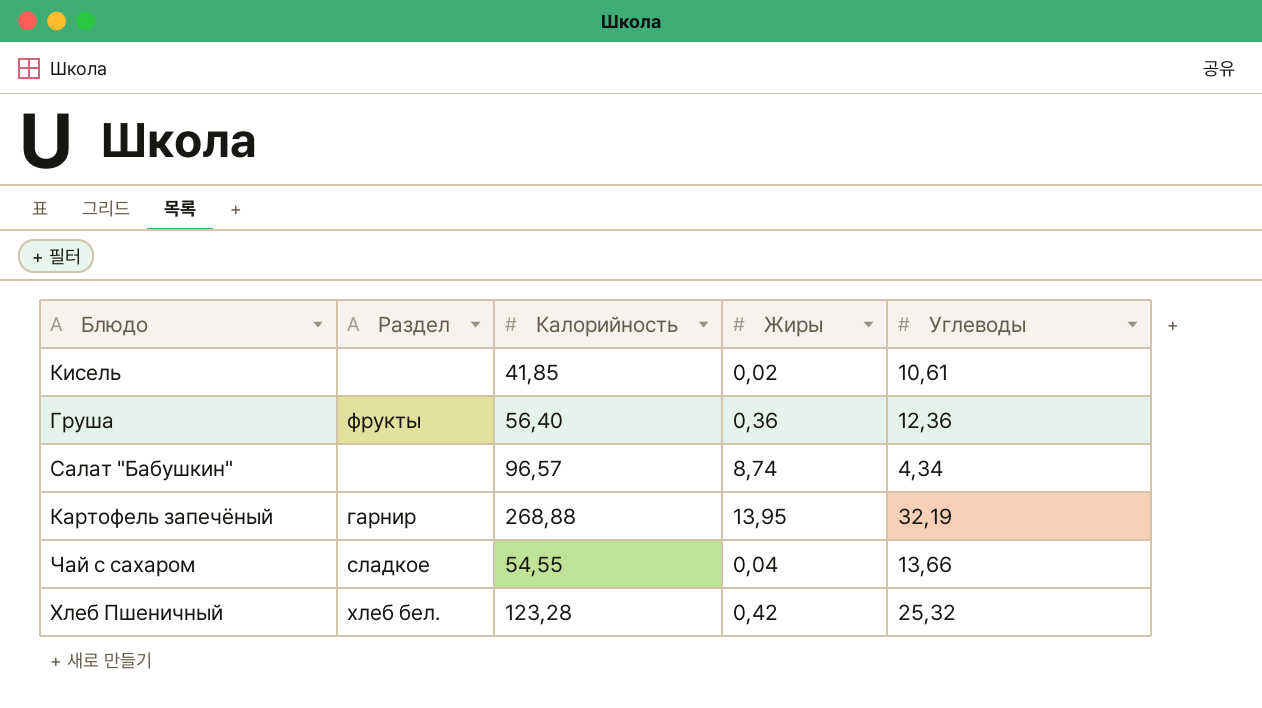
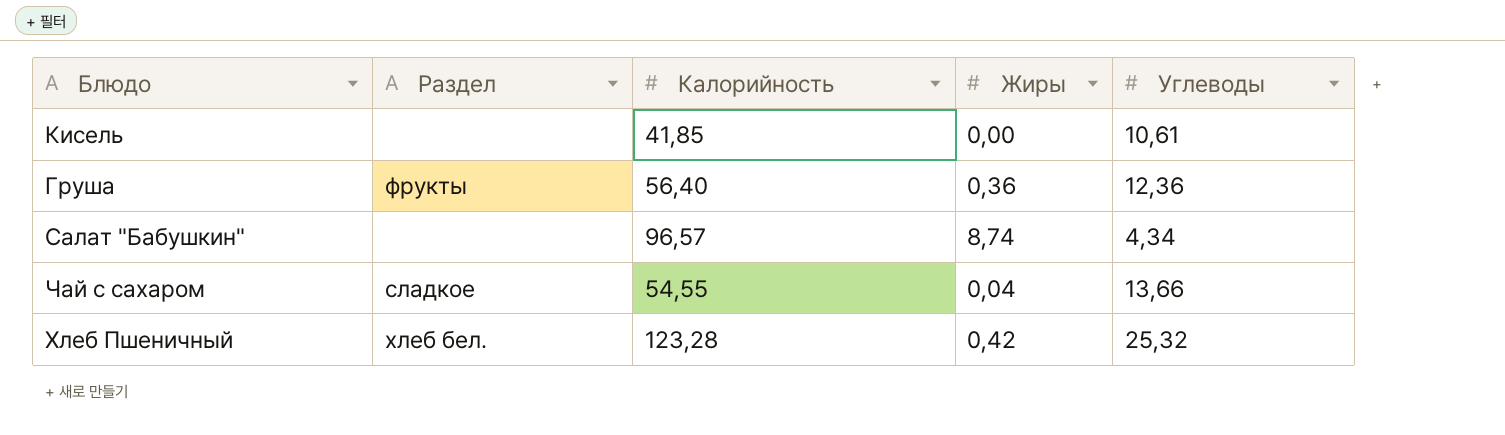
row Картофель запечёный: гарнир | 268,88 | 13,95 | 32,19 -> none
Кисель | Жиры: 0,02 -> 0,00

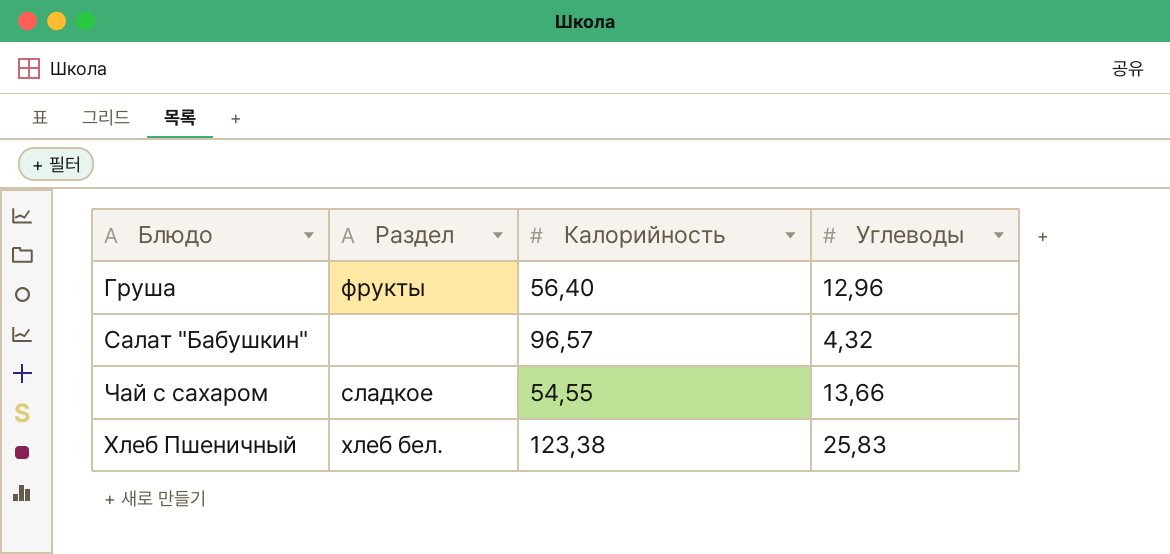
column Жиры | position: 4 -> none
row Кисель: none | 41,85 | 0,00 | 10,61 -> none
Груша | Углеводы: 12,36 -> 12,96
Салат "Бабушкин" | Углеводы: 4,34 -> 4,32
Хлеб Пшеничный | Калорийность: 123,28 -> 123,38
Хлеб Пшеничный | Углеводы: 25,32 -> 25,83

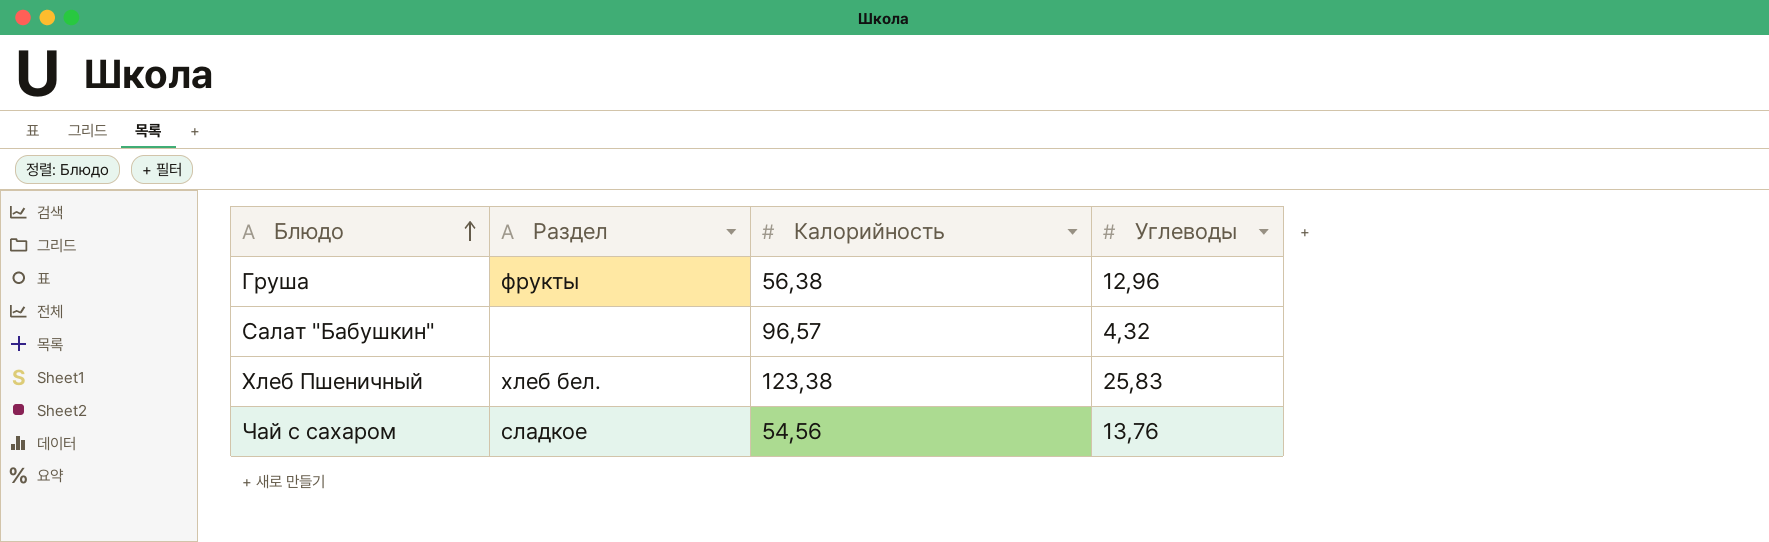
row order: none -> Блюдо ascending
Груша | Калорийность: 56,40 -> 56,38
Чай с сахаром | Калорийность: 54,55 -> 54,56
Чай с сахаром | Углеводы: 13,66 -> 13,76

